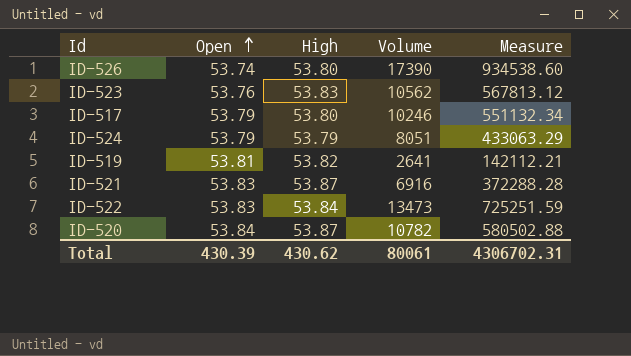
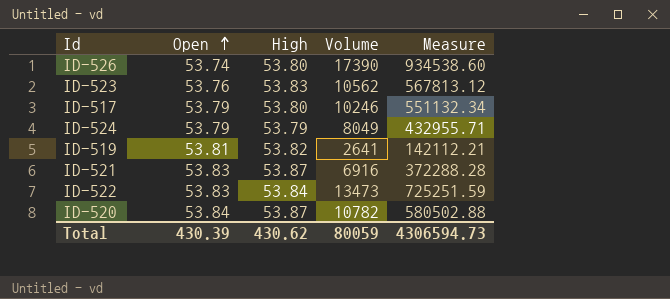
ID-524 | Volume: 8051 -> 8049
ID-524 | Measure: 433063.29 -> 432955.71
Total | Volume: 80061 -> 80059
Total | Measure: 4306702.31 -> 4306594.73

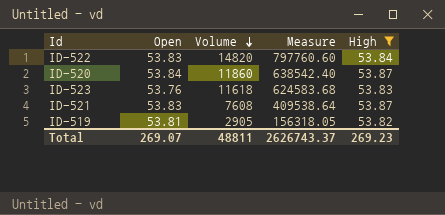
filter: none -> High >= 53.82
row order: Open ascending -> Volume descending
column High | position: 3 -> 5
ID-522 | Volume: 13473 -> 14820
ID-522 | Measure: 725251.59 -> 797760.60
ID-520 | Volume: 10782 -> 11860
ID-520 | Measure: 580502.88 -> 638542.40
ID-523 | Volume: 10562 -> 11618
ID-523 | Measure: 567813.12 -> 624583.68
ID-521 | Volume: 6916 -> 7608
ID-521 | Measure: 372288.28 -> 409538.64
ID-519 | Volume: 2641 -> 2905
ID-519 | Measure: 142112.21 -> 156318.05
Total | Open: 430.39 -> 269.07
Total | Volume: 80059 -> 48811
Total | Measure: 4306594.73 -> 2626743.37
Total | High: 430.62 -> 269.23

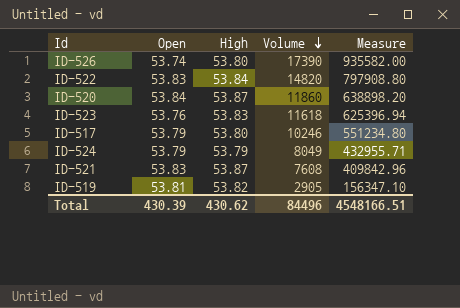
filter: High >= 53.82 -> none
column High | position: 5 -> 3
column Measure | formula: [Open] * [Volume] -> [High] * [Volume]
Total | Open: 269.07 -> 430.39
Total | High: 269.23 -> 430.62
Total | Volume: 48811 -> 84496
Total | Measure: 2626743.37 -> 4548166.51

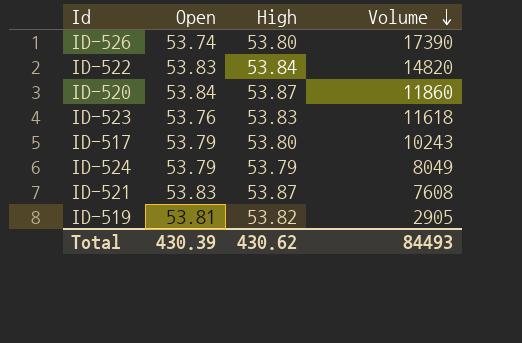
column Measure | formula: [High] * [Volume] -> none
ID-517 | Volume: 10246 -> 10243
Total | Volume: 84496 -> 84493

